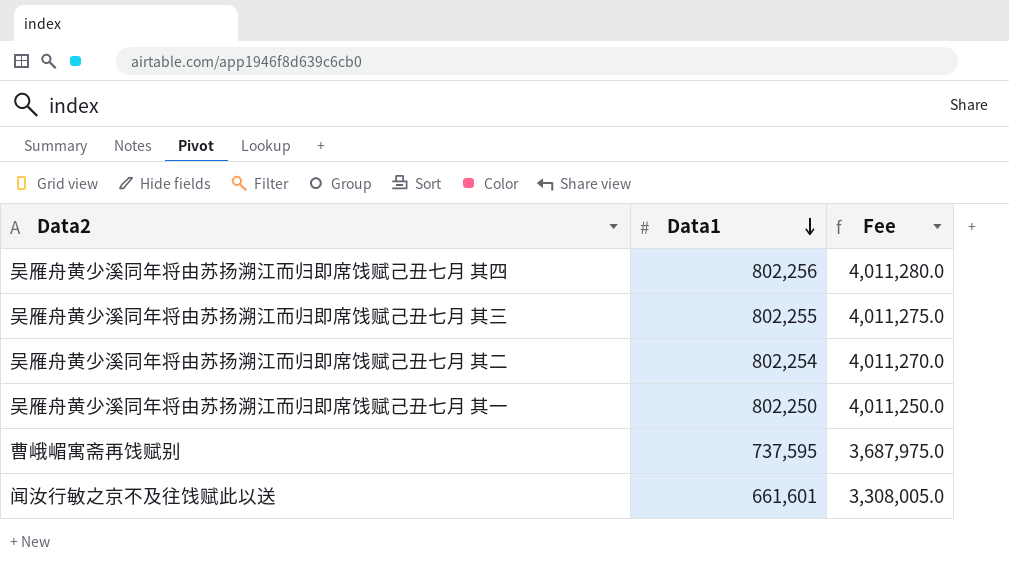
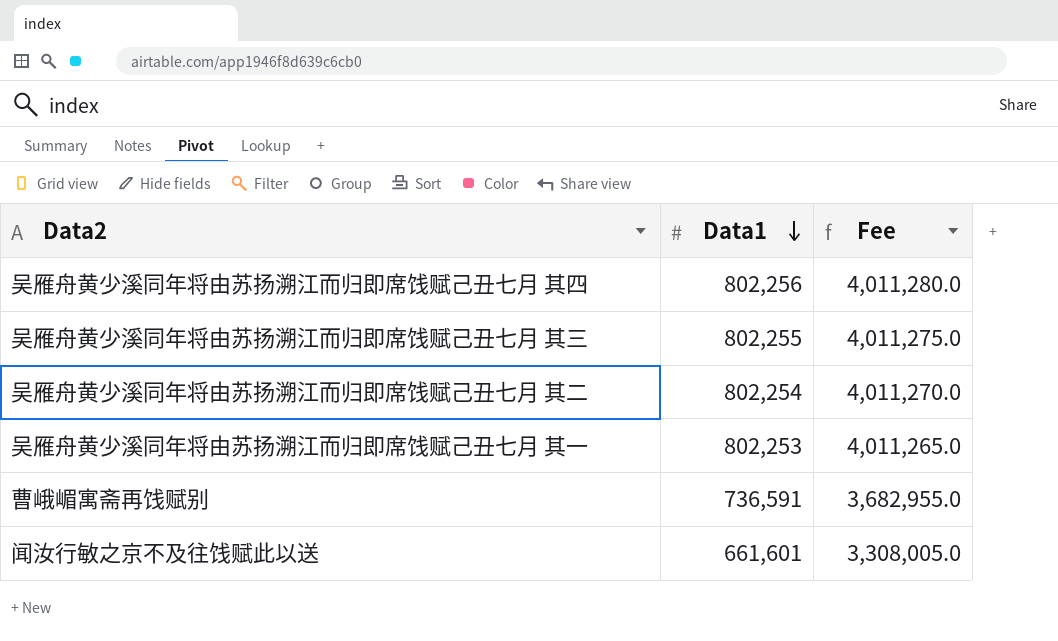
吴雁舟黄少溪同年将由苏扬溯江而归即席饯赋己丑七月 其一 | Data1: 802,250 -> 802,253
吴雁舟黄少溪同年将由苏扬溯江而归即席饯赋己丑七月 其一 | Fee: 4,011,250.0 -> 4,011,265.0
曹峨嵋寓斋再饯赋别 | Data1: 737,595 -> 736,591
曹峨嵋寓斋再饯赋别 | Fee: 3,687,975.0 -> 3,682,955.0

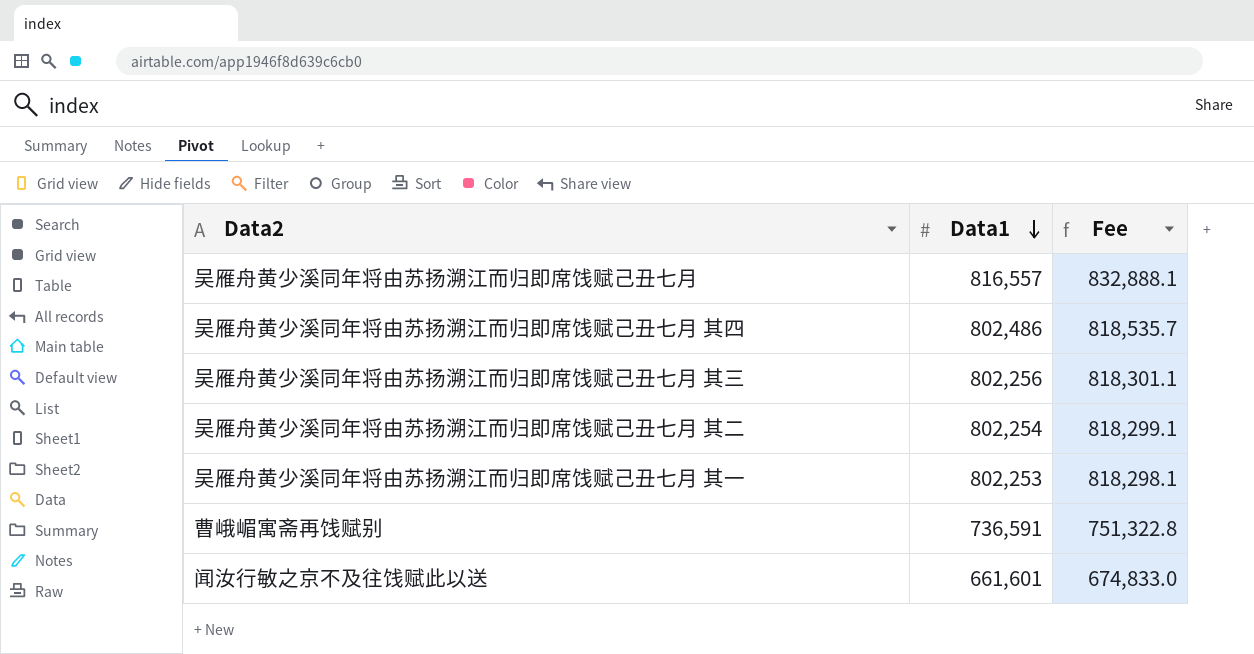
column Fee | formula: [Data1] * 5 -> [Data1] * 1.02
row 吴雁舟黄少溪同年将由苏扬溯江而归即席饯赋己丑七月: none -> 816,557 | 832,888.1
吴雁舟黄少溪同年将由苏扬溯江而归即席饯赋己丑七月 其四 | Data1: 802,256 -> 802,486
吴雁舟黄少溪同年将由苏扬溯江而归即席饯赋己丑七月 其三 | Data1: 802,255 -> 802,256

